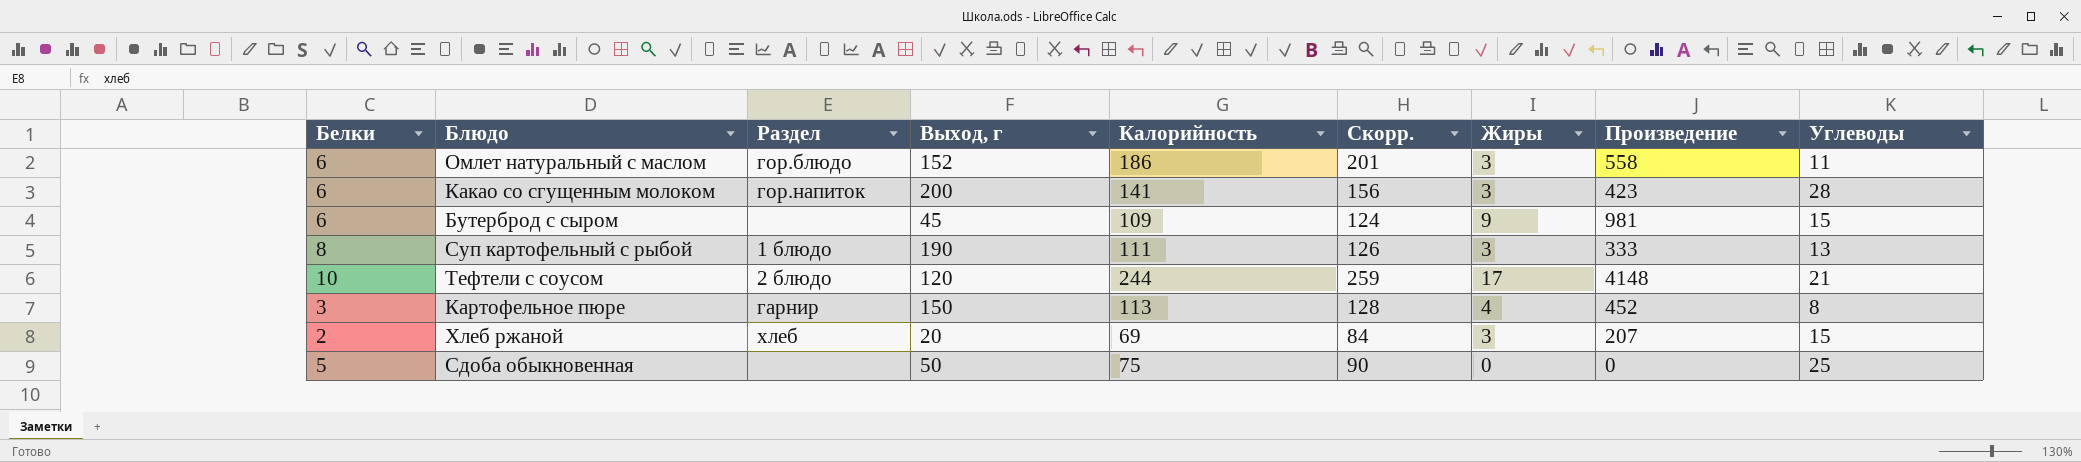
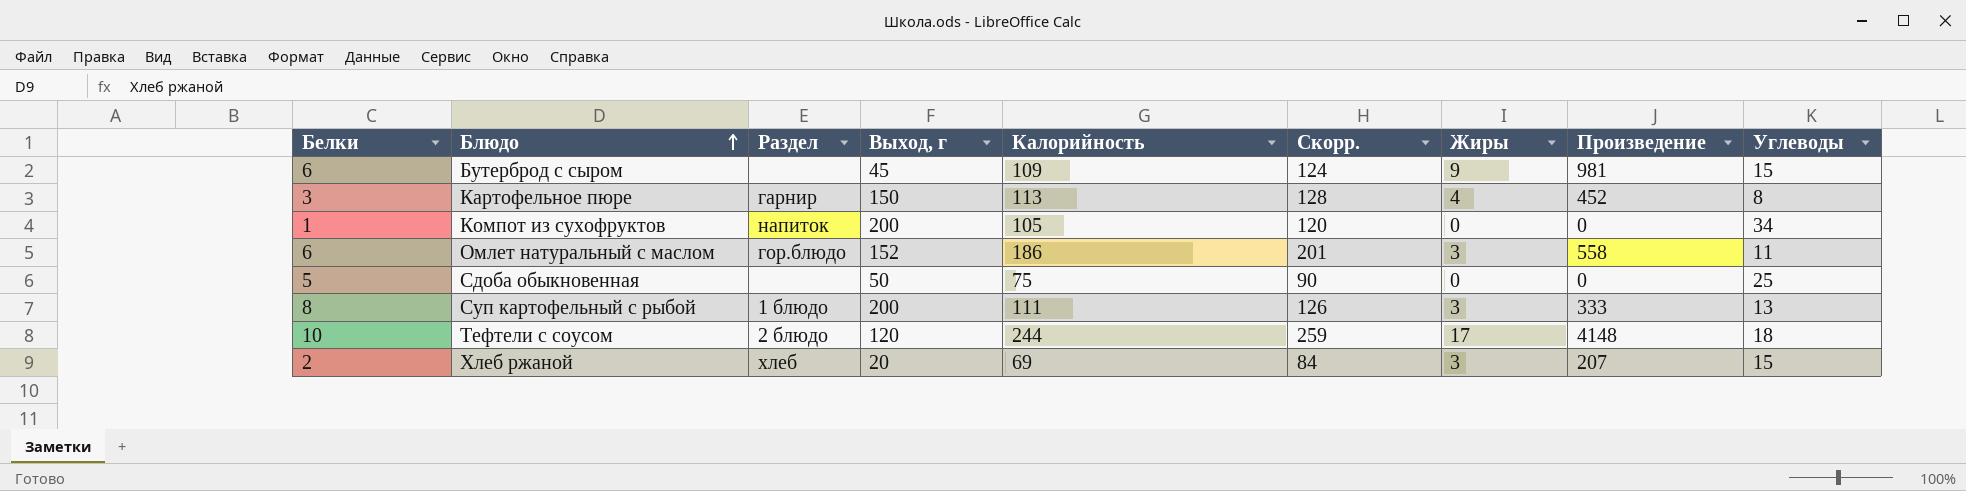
row order: none -> Блюдо ascending
row Какао со сгущенным молоком: 6 | гор.напиток | 200 | 141 | 156 | 3 | 423 | 28 -> none
row Компот из сухофруктов: none -> 1 | напиток | 200 | 105 | 120 | 0 | 0 | 34
Суп картофельный с рыбой | Выход, г: 190 -> 200
Тефтели с соусом | Углеводы: 21 -> 18

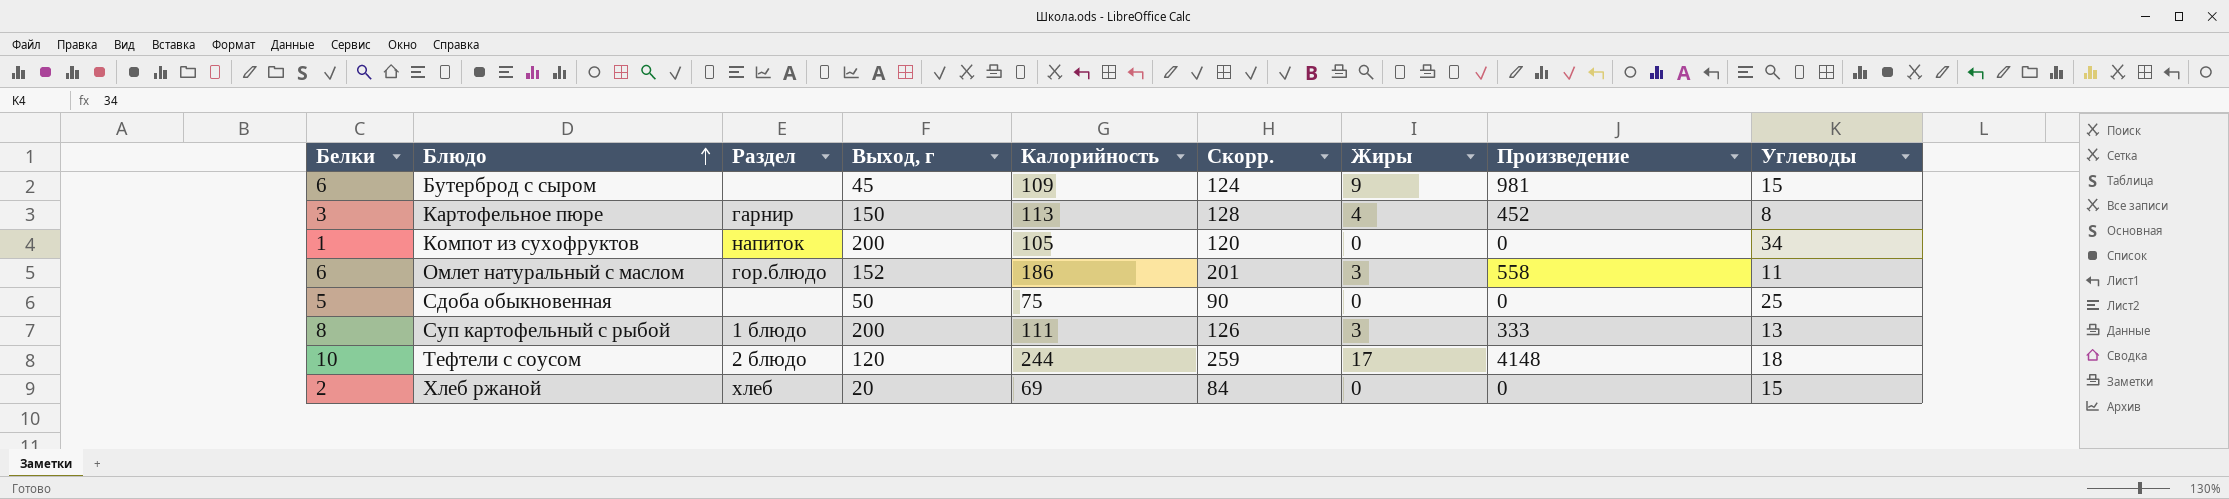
Хлеб ржаной | Жиры: 3 -> 0
Хлеб ржаной | Произведение: 207 -> 0

